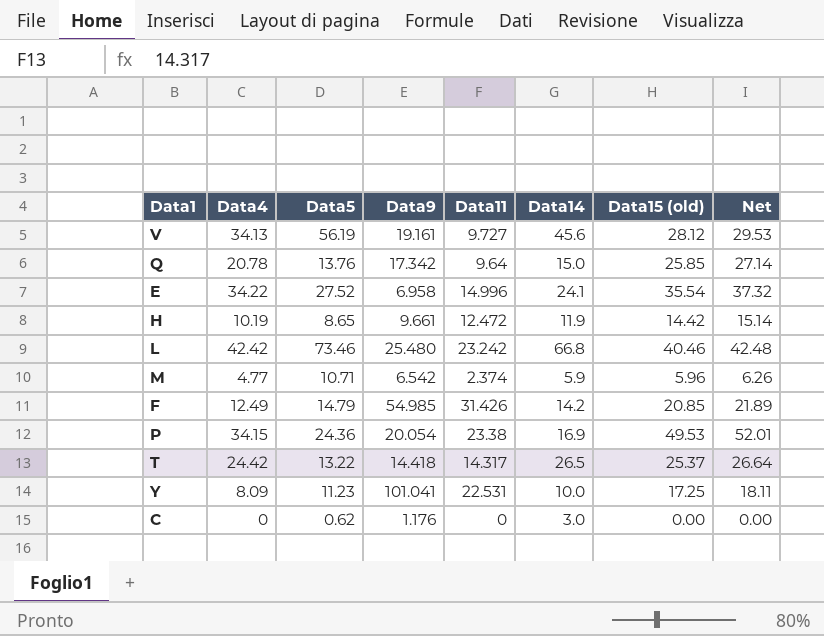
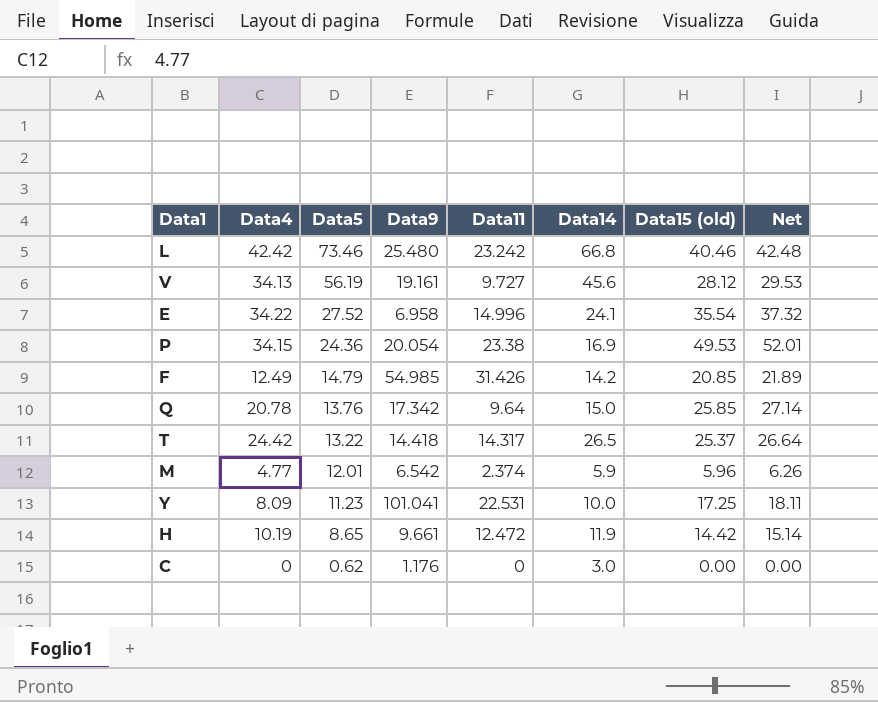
row order: none -> Data5 descending
M | Data5: 10.71 -> 12.01

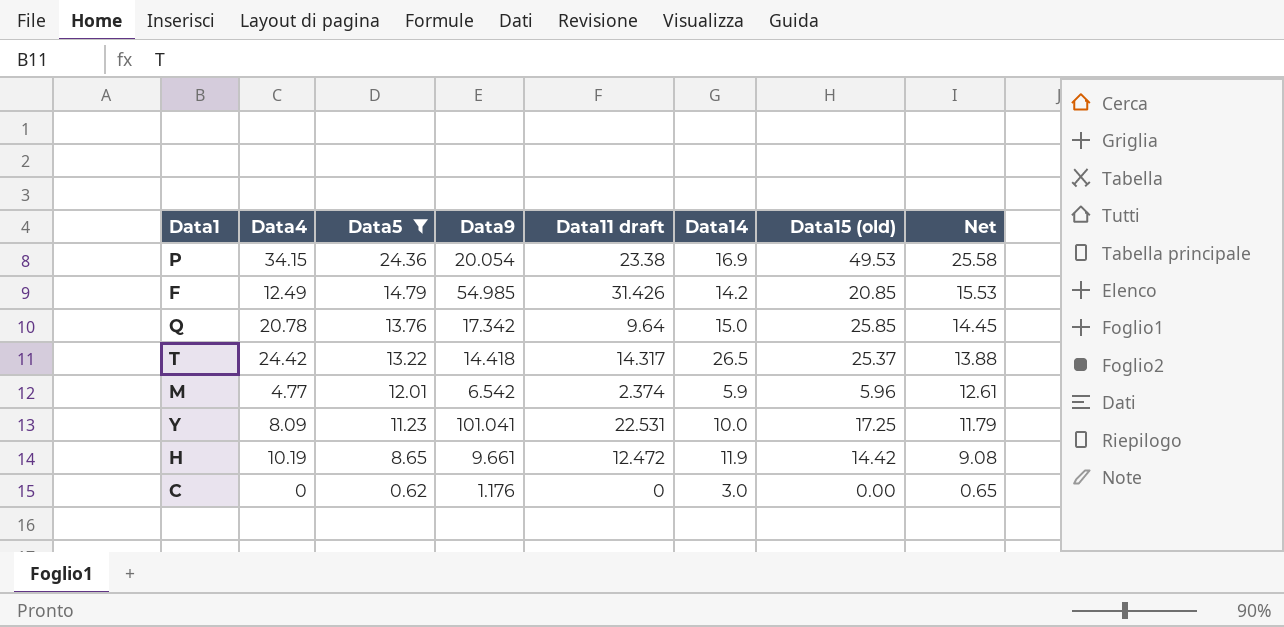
filter: none -> Data5 <= 24.36
column name: Data11 -> Data11 draft
column Net | formula: [Data15 (old)] * 1.05 -> [Data5] * 1.05

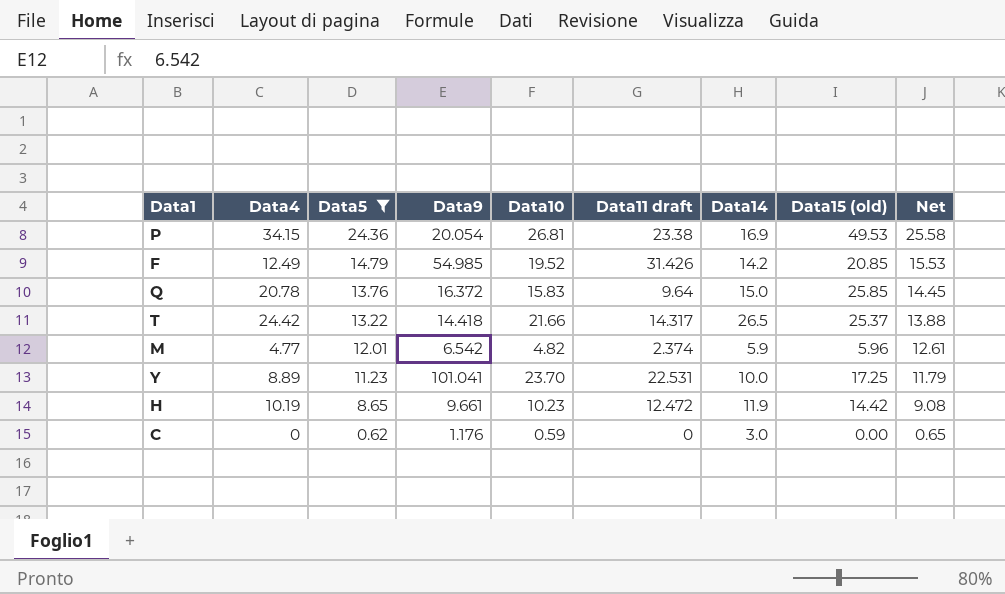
column Data10 | position: none -> 5
Q | Data9: 17.342 -> 16.372
Y | Data4: 8.09 -> 8.89

